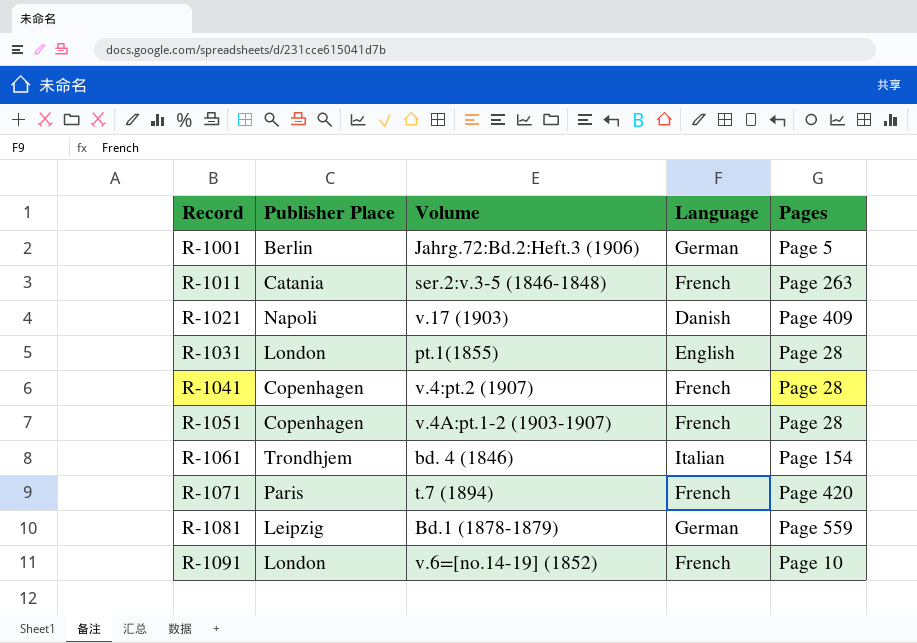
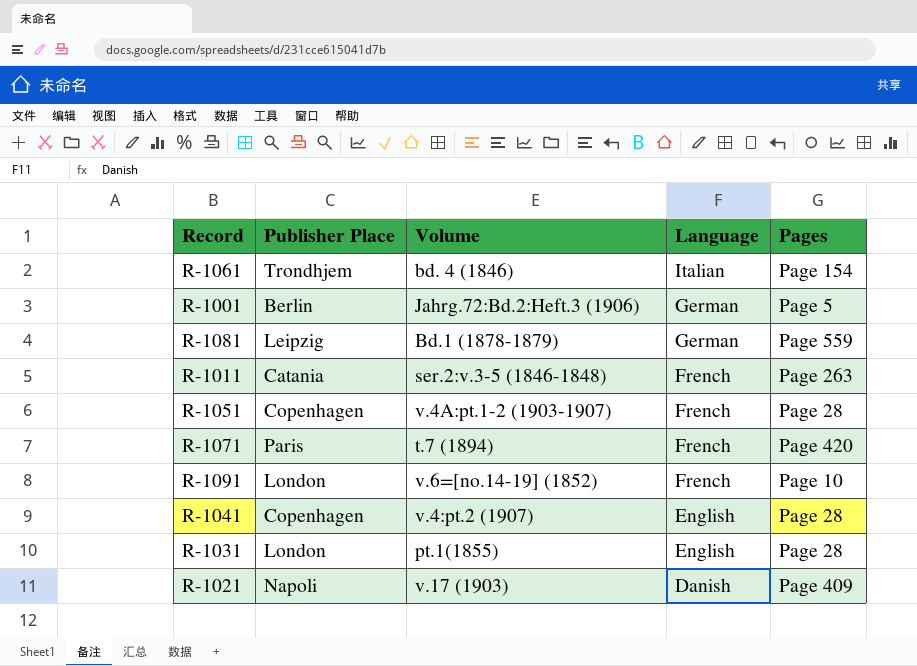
row order: Record ascending -> Language descending
R-1041 | Language: French -> English

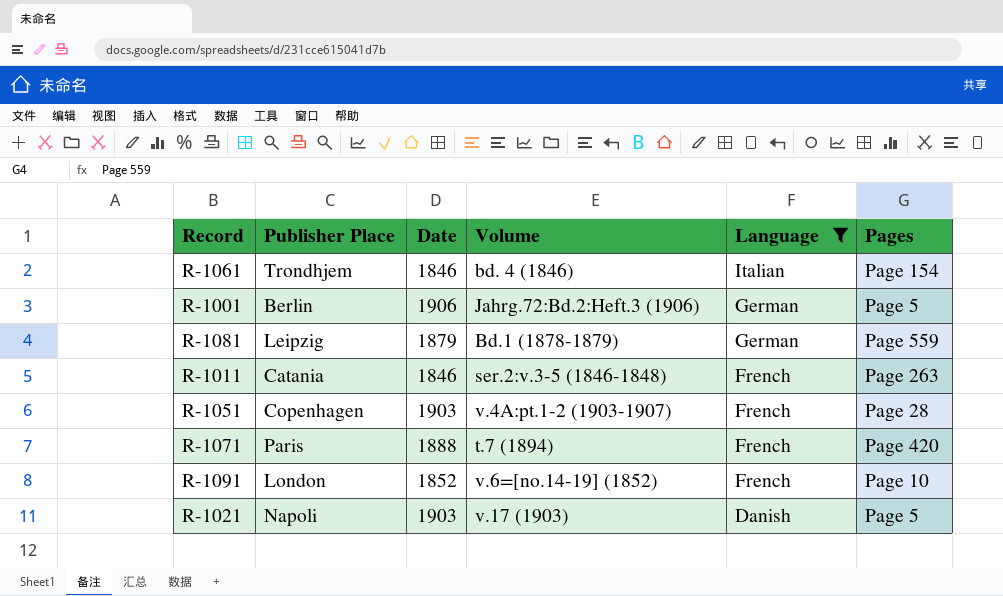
filter: none -> Language != English
column Date | position: none -> 3
R-1021 | Pages: Page 409 -> Page 5

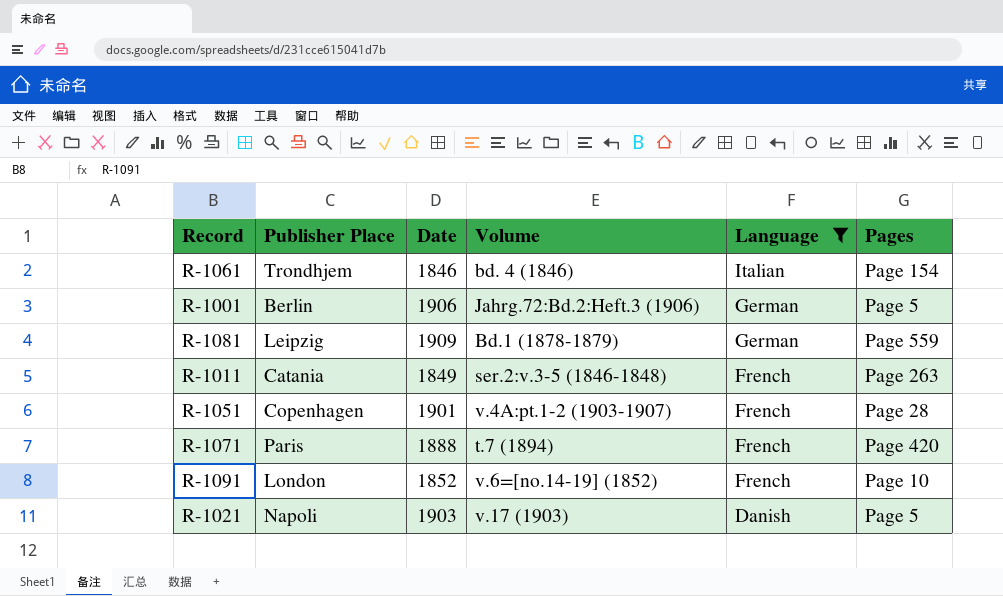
R-1081 | Date: 1879 -> 1909
R-1011 | Date: 1846 -> 1849
R-1051 | Date: 1903 -> 1901

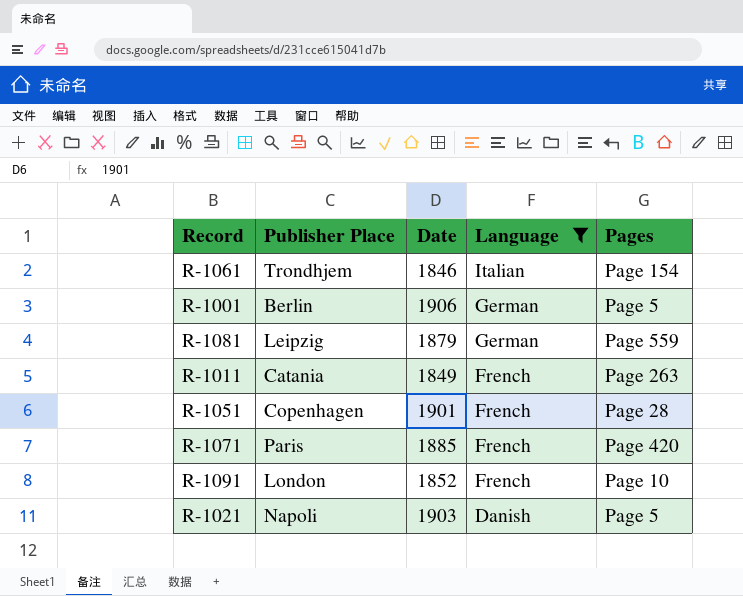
column Volume | position: 4 -> none
R-1081 | Date: 1909 -> 1879
R-1071 | Date: 1888 -> 1885

